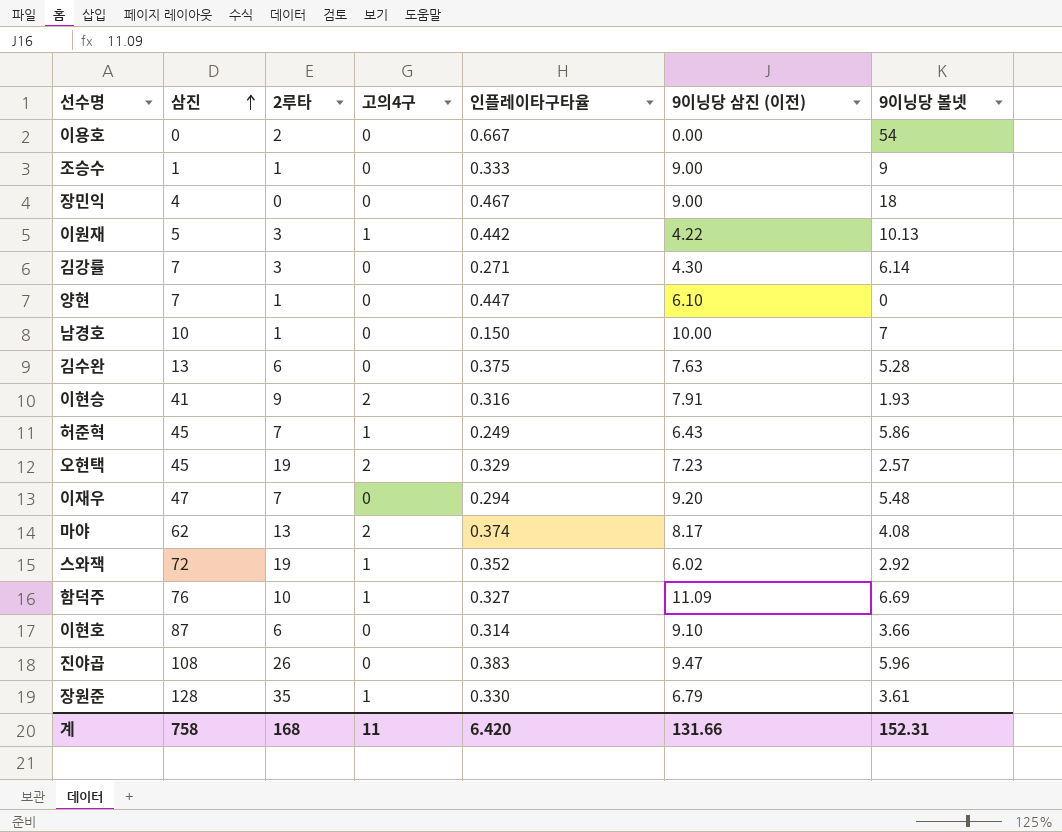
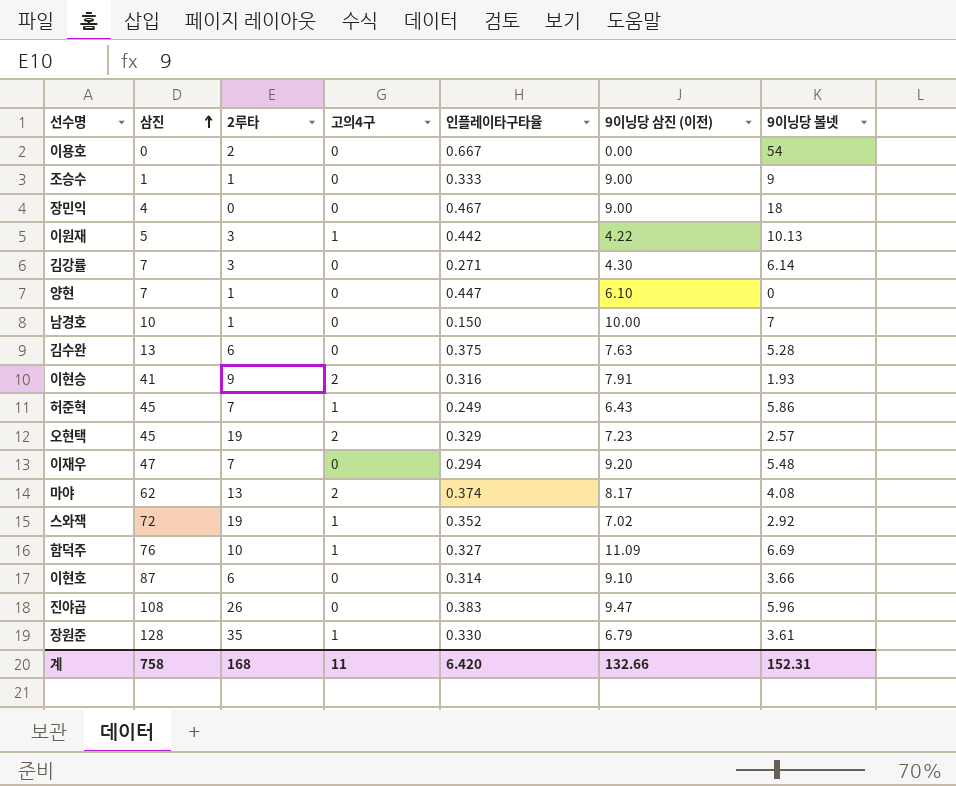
스와잭 | 9이닝당 삼진 (이전): 6.02 -> 7.02
계 | 9이닝당 삼진 (이전): 131.66 -> 132.66

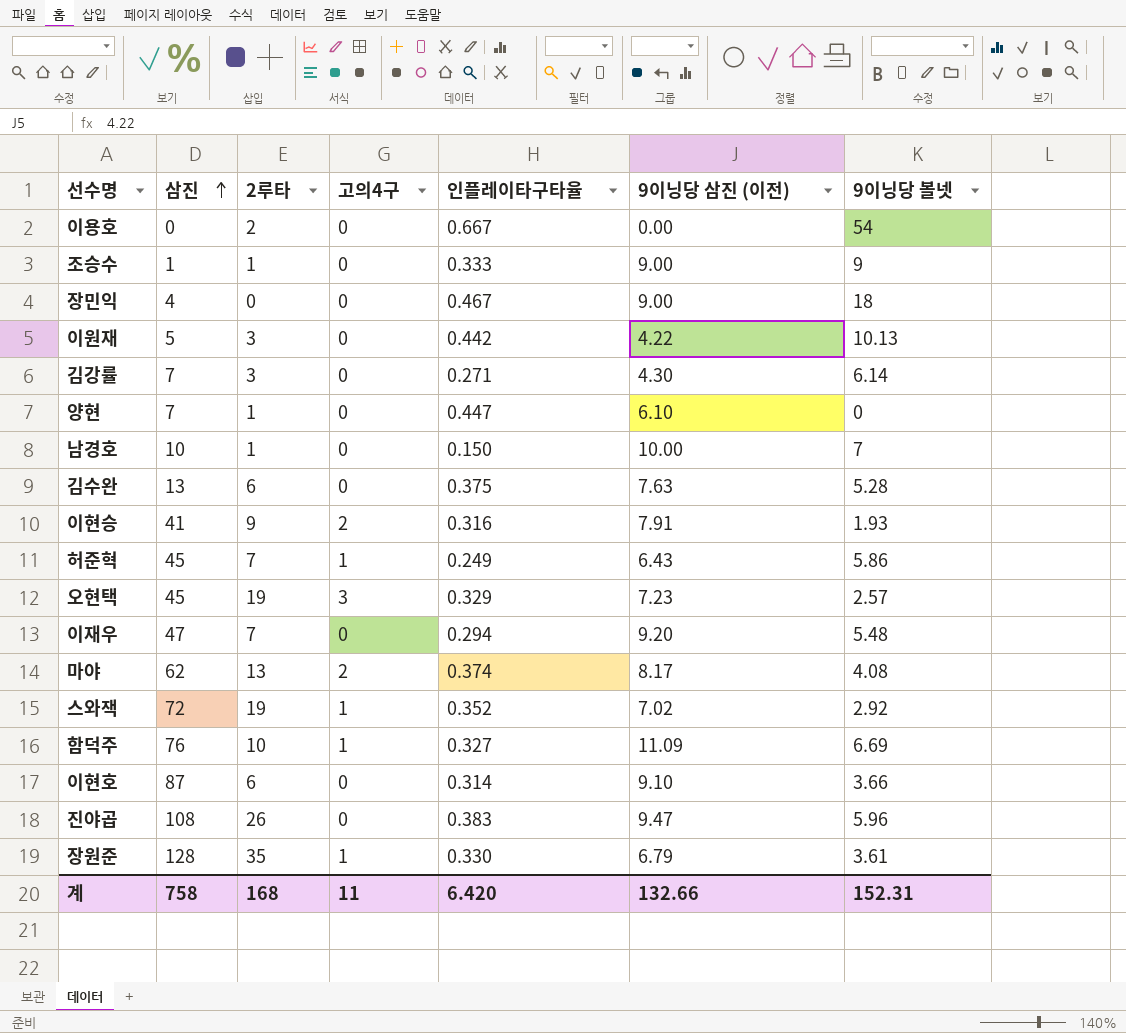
이원재 | 고의4구: 1 -> 0
오현택 | 고의4구: 2 -> 3

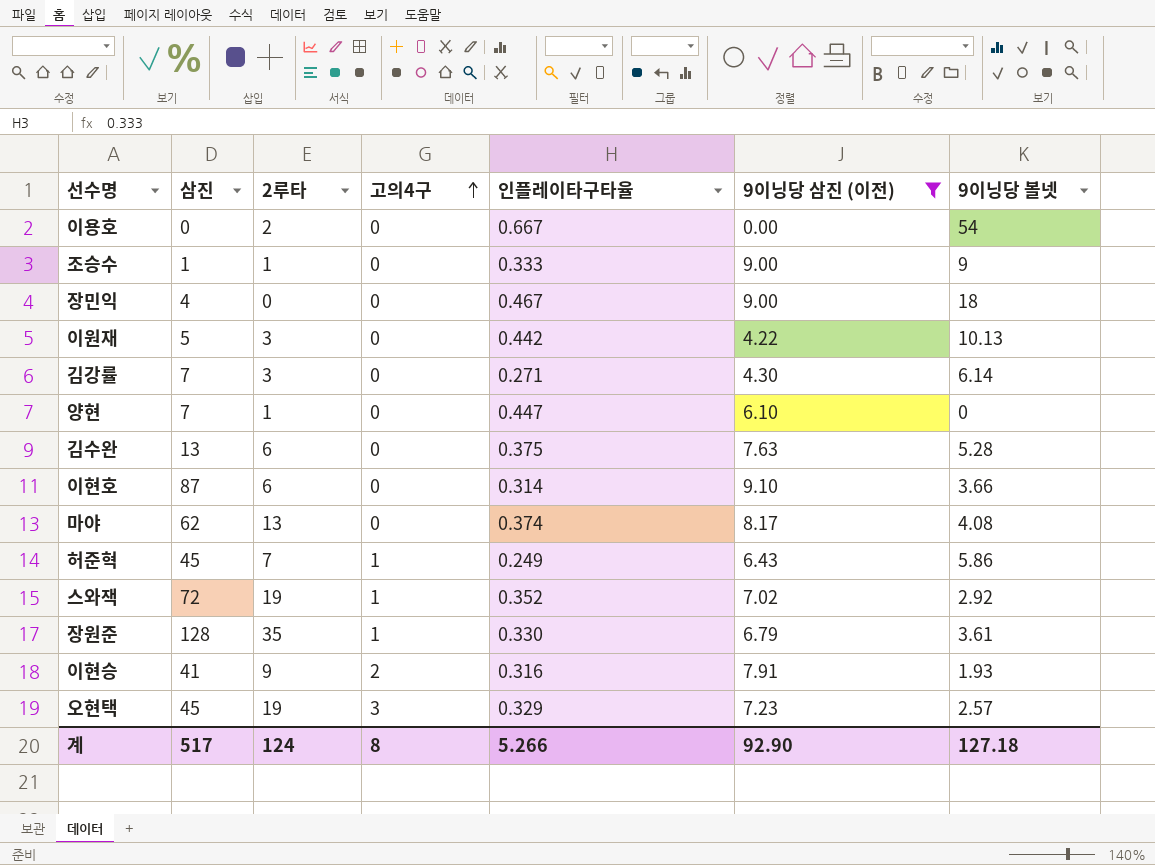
filter: none -> 9이닝당 삼진 (이전) <= 9.10
row order: 삼진 ascending -> 고의4구 ascending
마야 | 고의4구: 2 -> 0
계 | 삼진: 758 -> 517
계 | 2루타: 168 -> 124
계 | 고의4구: 11 -> 8
계 | 인플레이타구타율: 6.420 -> 5.266
계 | 9이닝당 삼진 (이전): 132.66 -> 92.90
계 | 9이닝당 볼넷: 152.31 -> 127.18

